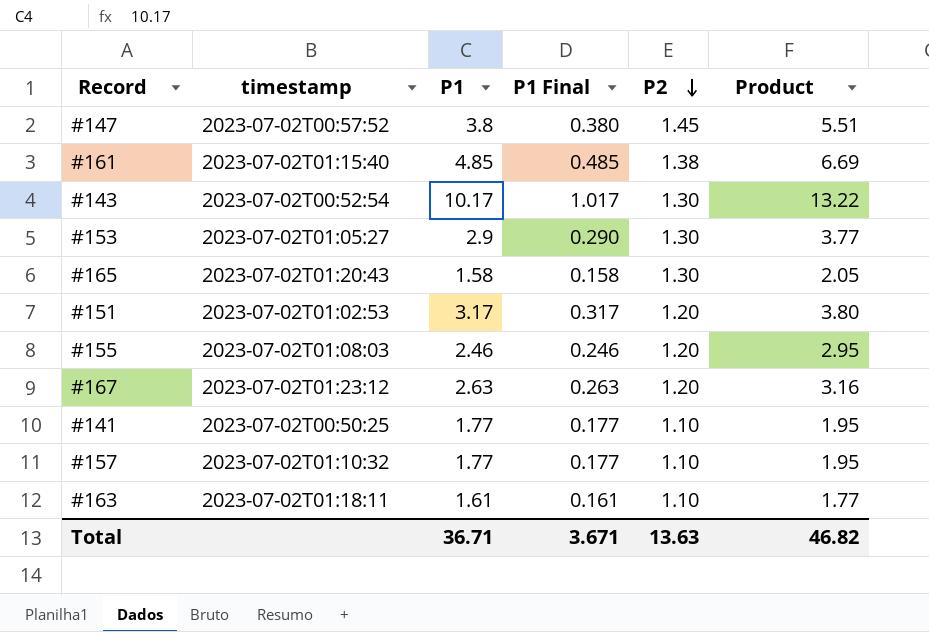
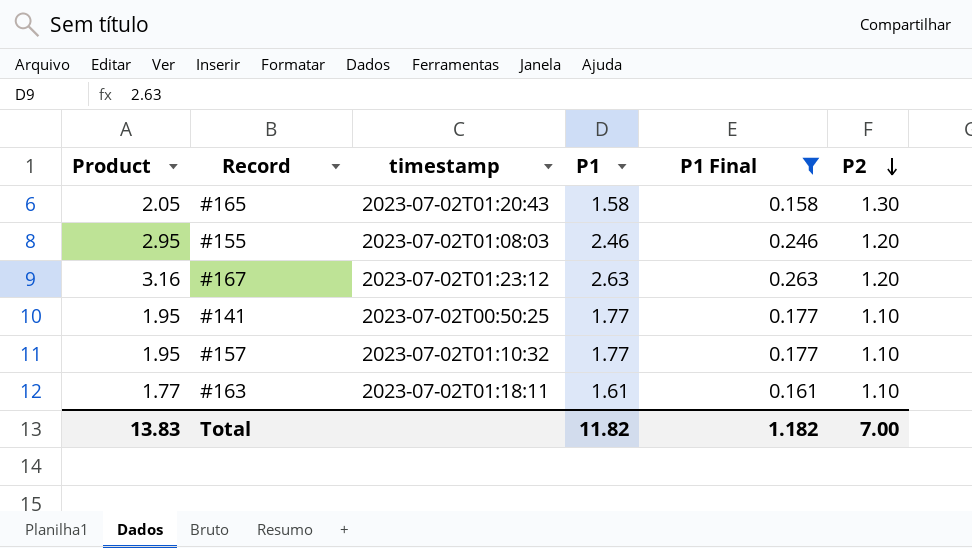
filter: none -> P1 Final <= 0.263
column Product | position: 6 -> 1
Total | Product: 46.82 -> 13.83
Total | P1: 36.71 -> 11.82
Total | P1 Final: 3.671 -> 1.182
Total | P2: 13.63 -> 7.00

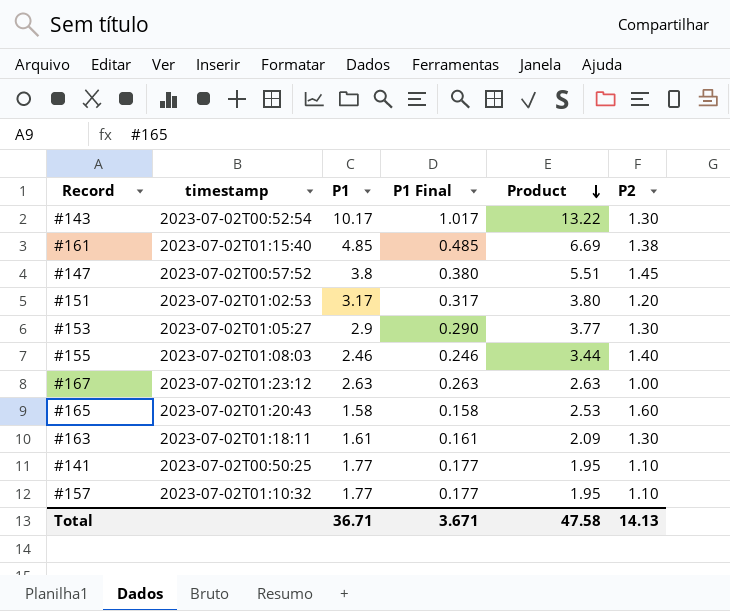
filter: P1 Final <= 0.263 -> none
row order: P2 descending -> Product descending
column Product | position: 1 -> 5
#155 | Product: 2.95 -> 3.44
#155 | P2: 1.20 -> 1.40
#167 | Product: 3.16 -> 2.63
#167 | P2: 1.20 -> 1.00
#165 | Product: 2.05 -> 2.53
#165 | P2: 1.30 -> 1.60
#163 | Product: 1.77 -> 2.09
#163 | P2: 1.10 -> 1.30
Total | P1: 11.82 -> 36.71
Total | P1 Final: 1.182 -> 3.671
Total | Product: 13.83 -> 47.58
Total | P2: 7.00 -> 14.13

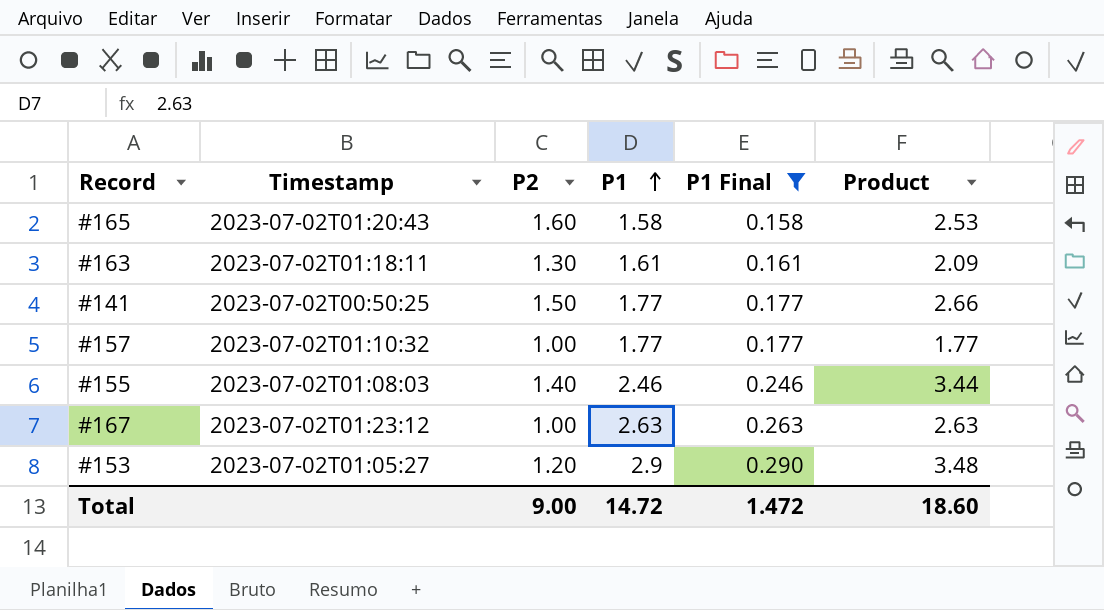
filter: none -> P1 Final <= 0.290
row order: Product descending -> P1 ascending
column name: timestamp -> Timestamp
column P2 | position: 6 -> 3
#141 | P2: 1.10 -> 1.50
#141 | Product: 1.95 -> 2.66
#157 | P2: 1.10 -> 1.00
#157 | Product: 1.95 -> 1.77
#153 | P2: 1.30 -> 1.20
#153 | Product: 3.77 -> 3.48
Total | P2: 14.13 -> 9.00
Total | P1: 36.71 -> 14.72
Total | P1 Final: 3.671 -> 1.472
Total | Product: 47.58 -> 18.60

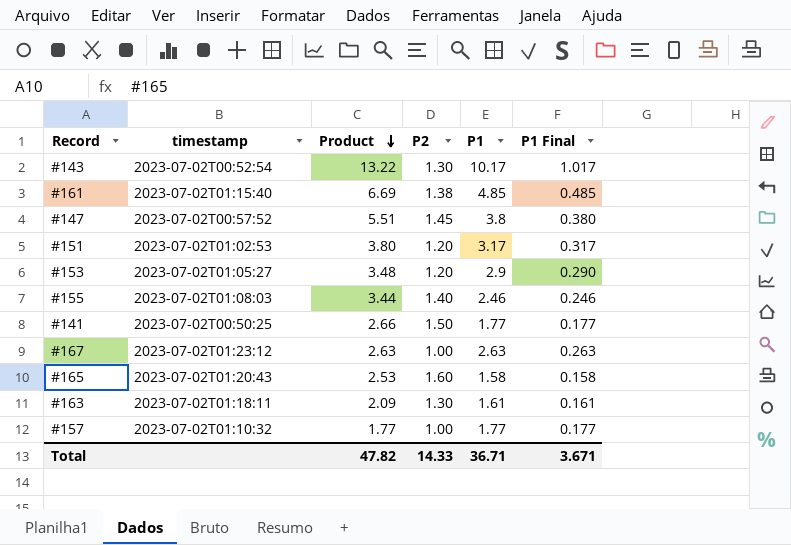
filter: P1 Final <= 0.290 -> none
row order: P1 ascending -> Product descending
column name: Timestamp -> timestamp
column Product | position: 6 -> 3
Total | Product: 18.60 -> 47.82
Total | P2: 9.00 -> 14.33
Total | P1: 14.72 -> 36.71
Total | P1 Final: 1.472 -> 3.671

